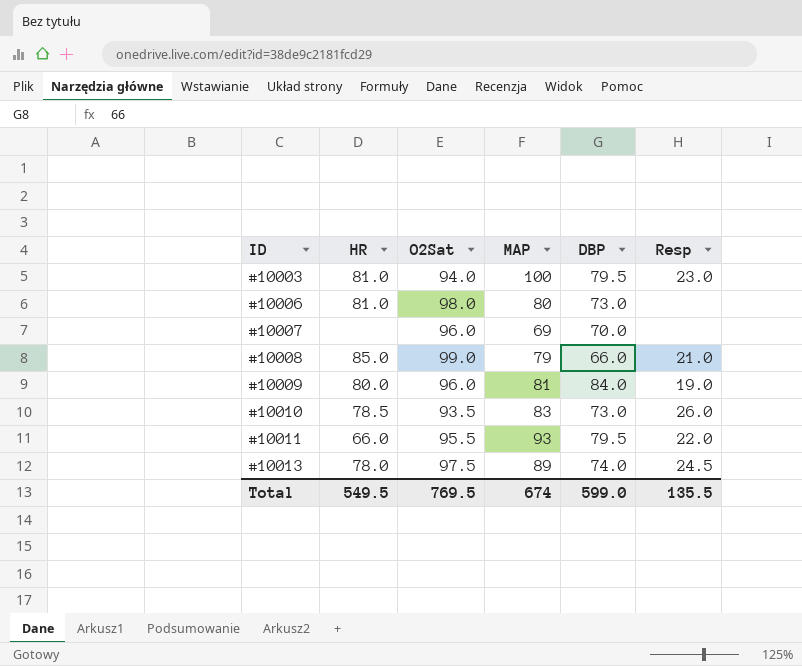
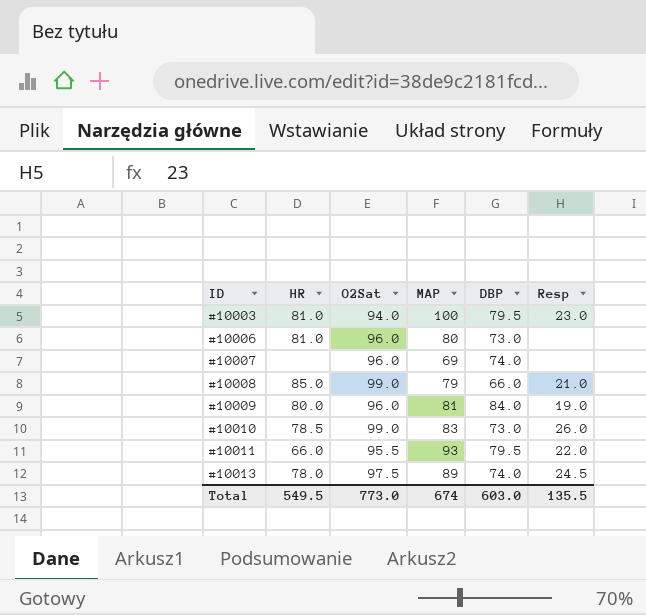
#10006 | O2Sat: 98.0 -> 96.0
#10007 | DBP: 70.0 -> 74.0
#10010 | O2Sat: 93.5 -> 99.0
Total | O2Sat: 769.5 -> 773.0
Total | DBP: 599.0 -> 603.0

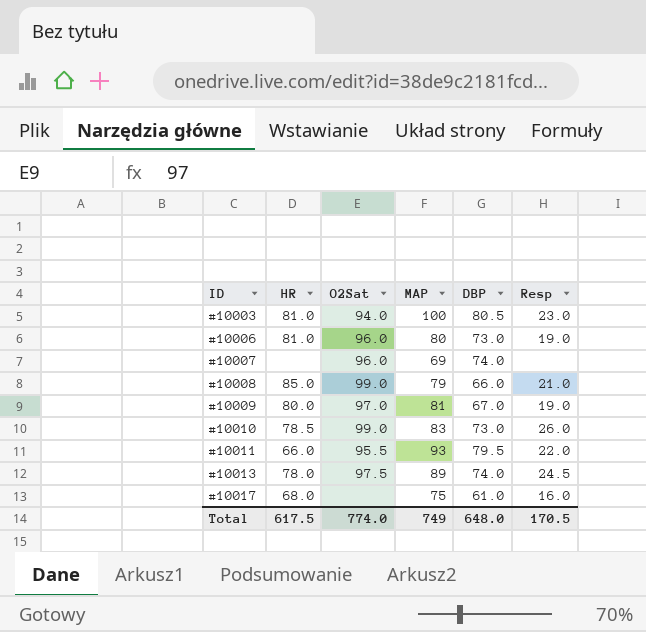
#10003 | DBP: 79.5 -> 80.5
#10006 | Resp: none -> 19.0
#10009 | O2Sat: 96.0 -> 97.0
#10009 | DBP: 84.0 -> 67.0
row #10017: none -> 68.0 | none | 75 | 61.0 | 16.0
Total | HR: 549.5 -> 617.5
Total | O2Sat: 773.0 -> 774.0
Total | MAP: 674 -> 749
Total | DBP: 603.0 -> 648.0
Total | Resp: 135.5 -> 170.5

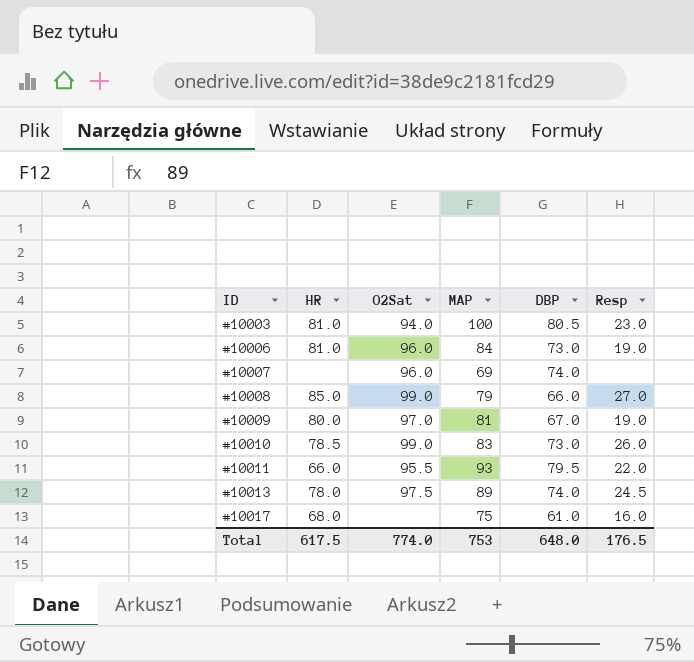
#10006 | MAP: 80 -> 84
#10008 | Resp: 21.0 -> 27.0
Total | MAP: 749 -> 753
Total | Resp: 170.5 -> 176.5

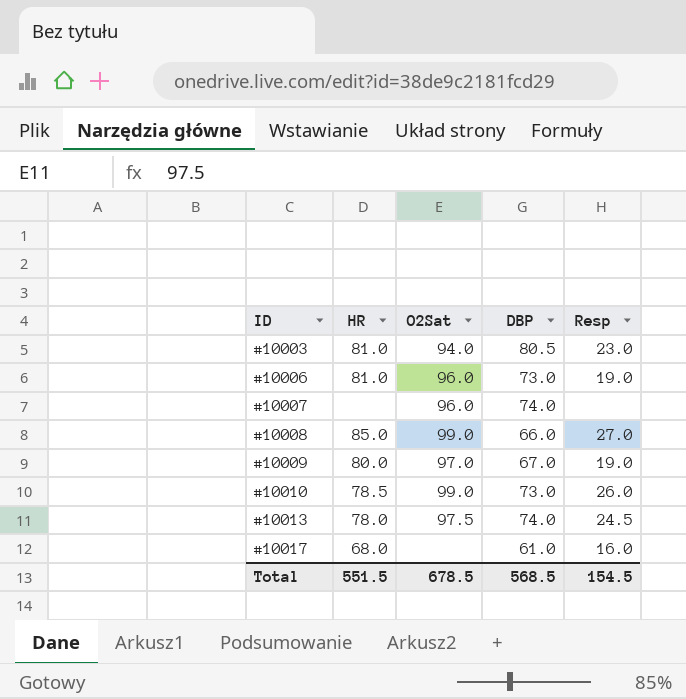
column MAP | position: 4 -> none
row #10011: 66.0 | 95.5 | 93 | 79.5 | 22.0 -> none
Total | HR: 617.5 -> 551.5
Total | O2Sat: 774.0 -> 678.5
Total | DBP: 648.0 -> 568.5
Total | Resp: 176.5 -> 154.5

